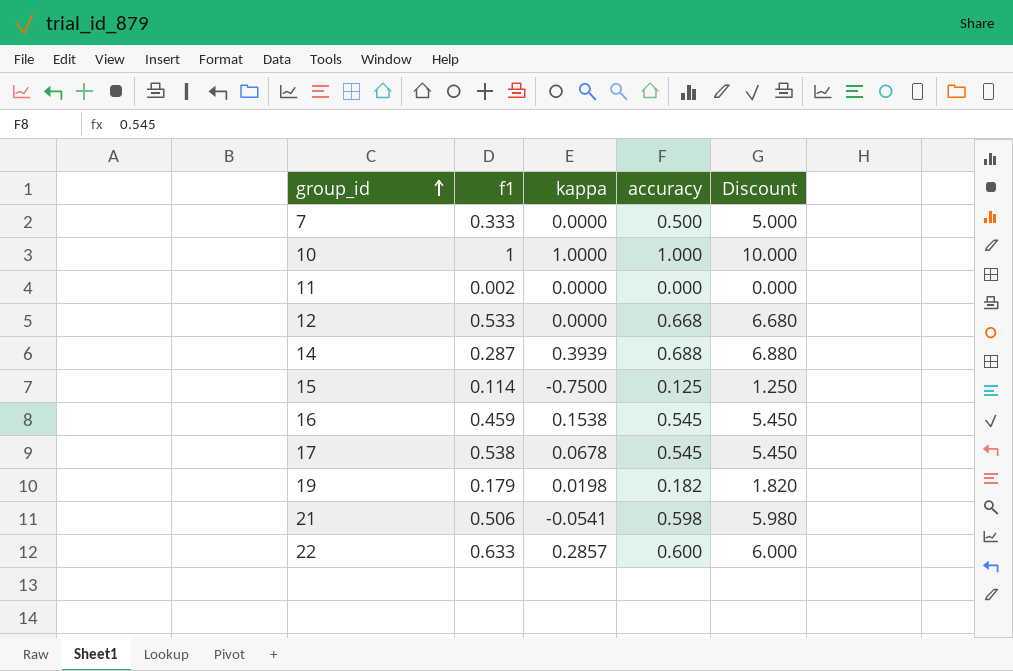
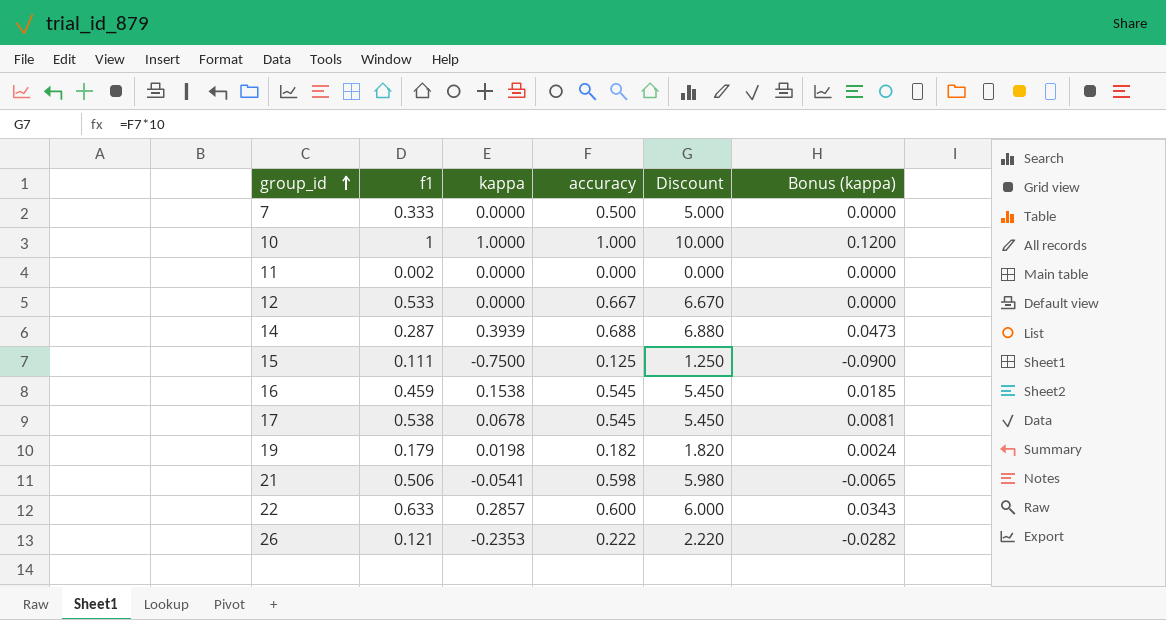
column Bonus (kappa) | formula: none -> [kappa] * 0.12
12 | accuracy: 0.668 -> 0.667
12 | Discount: 6.680 -> 6.670
15 | f1: 0.114 -> 0.111
row 26: none -> 0.121 | -0.2353 | 0.222 | 2.220 | -0.0282

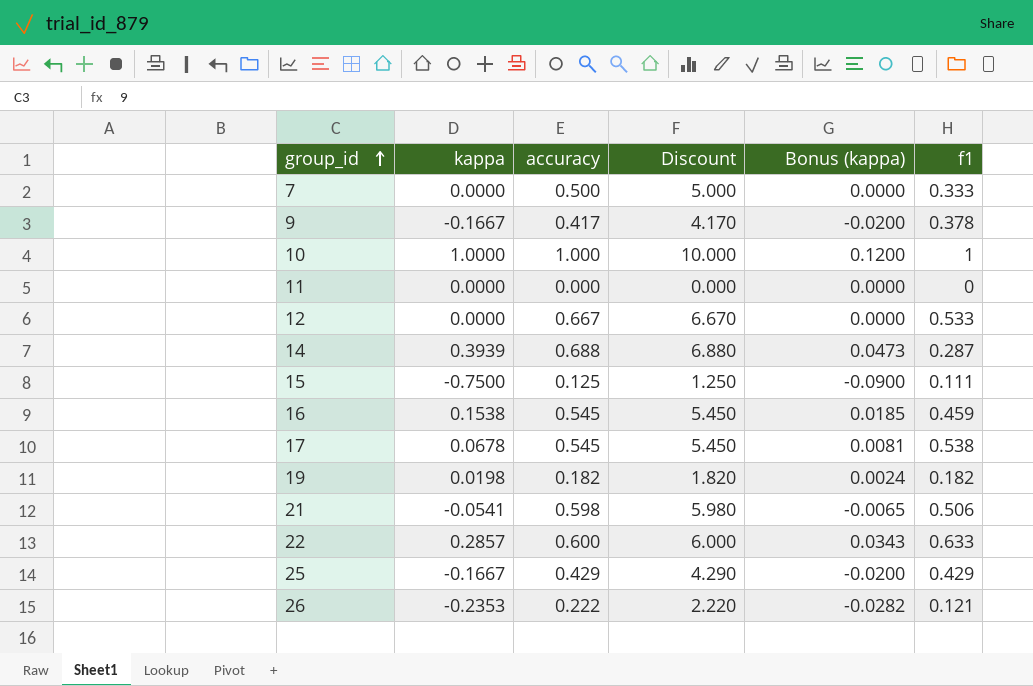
column f1 | position: 2 -> 6
row 9: none -> -0.1667 | 0.417 | 4.170 | -0.0200 | 0.378
11 | f1: 0.002 -> 0
19 | f1: 0.179 -> 0.182
row 25: none -> -0.1667 | 0.429 | 4.290 | -0.0200 | 0.429

